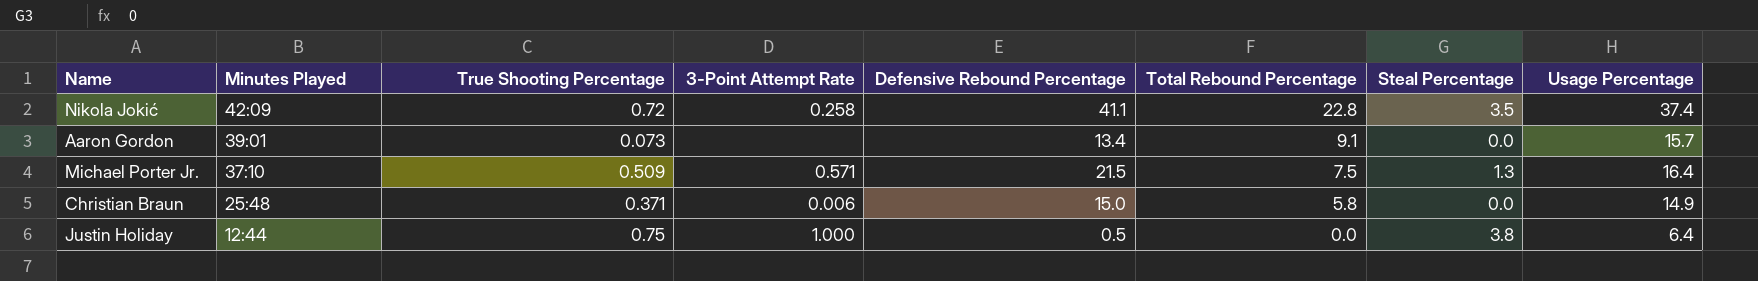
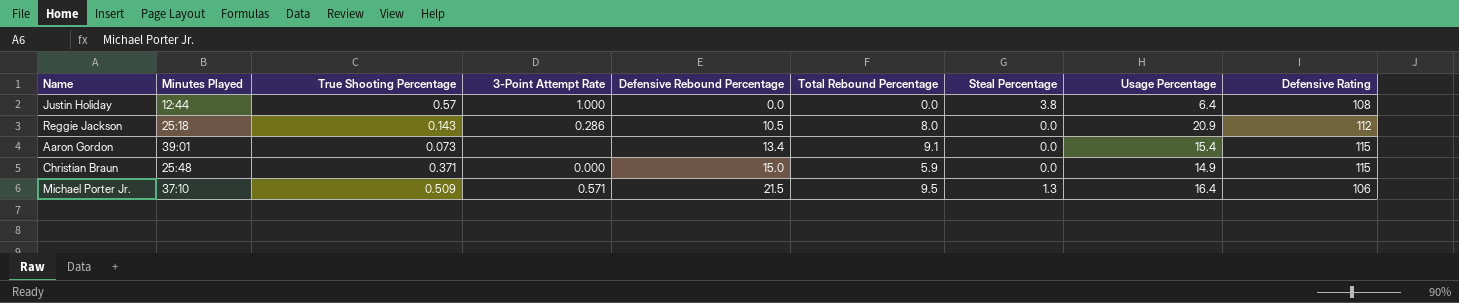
row order: Minutes Played descending -> Defensive Rebound Percentage ascending
column Defensive Rating | position: none -> 9
row Nikola Jokić: 42:09 | 0.72 | 0.258 | 41.1 | 22.8 | 3.5 | 37.4 -> none
Justin Holiday | True Shooting Percentage: 0.75 -> 0.57
Justin Holiday | Defensive Rebound Percentage: 0.5 -> 0.0
row Reggie Jackson: none -> 25:18 | 0.143 | 0.286 | 10.5 | 8.0 | 0.0 | 20.9 | 112
Aaron Gordon | Usage Percentage: 15.7 -> 15.4
Christian Braun | 3-Point Attempt Rate: 0.006 -> 0.000
Christian Braun | Total Rebound Percentage: 5.8 -> 5.9
Michael Porter Jr. | Total Rebound Percentage: 7.5 -> 9.5

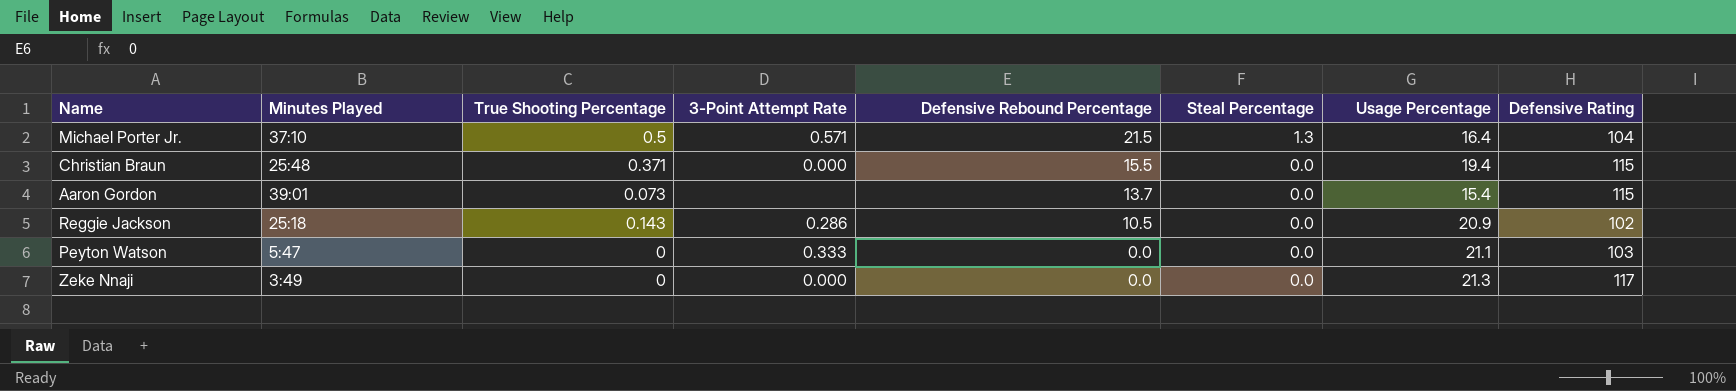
row order: Defensive Rebound Percentage ascending -> Defensive Rebound Percentage descending
column Total Rebound Percentage | position: 6 -> none
row Justin Holiday: 12:44 | 0.57 | 1.000 | 0.0 | 0.0 | 3.8 | 6.4 | 108 -> none
Michael Porter Jr. | True Shooting Percentage: 0.509 -> 0.5
Michael Porter Jr. | Defensive Rating: 106 -> 104
Christian Braun | Defensive Rebound Percentage: 15.0 -> 15.5
Christian Braun | Usage Percentage: 14.9 -> 19.4
Aaron Gordon | Defensive Rebound Percentage: 13.4 -> 13.7
Reggie Jackson | Defensive Rating: 112 -> 102
row Peyton Watson: none -> 5:47 | 0 | 0.333 | 0.0 | 0.0 | 21.1 | 103
row Zeke Nnaji: none -> 3:49 | 0 | 0.000 | 0.0 | 0.0 | 21.3 | 117

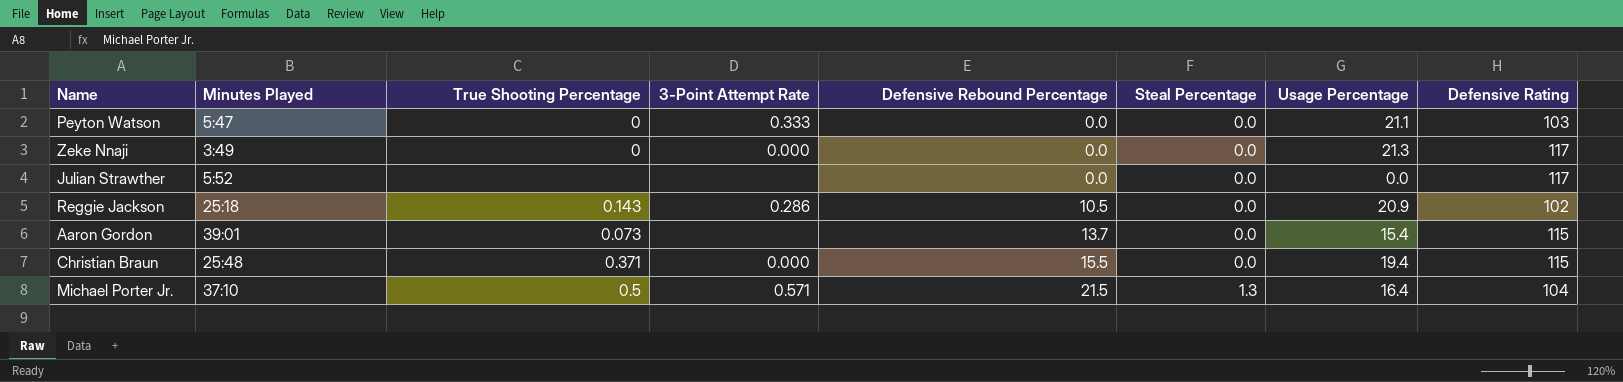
row order: Defensive Rebound Percentage descending -> Defensive Rebound Percentage ascending
row Julian Strawther: none -> 5:52 | none | none | 0.0 | 0.0 | 0.0 | 117

